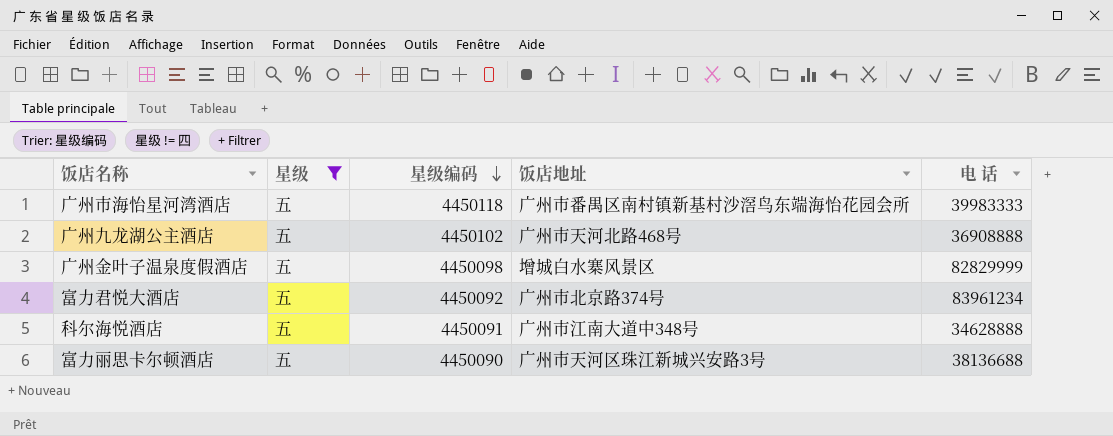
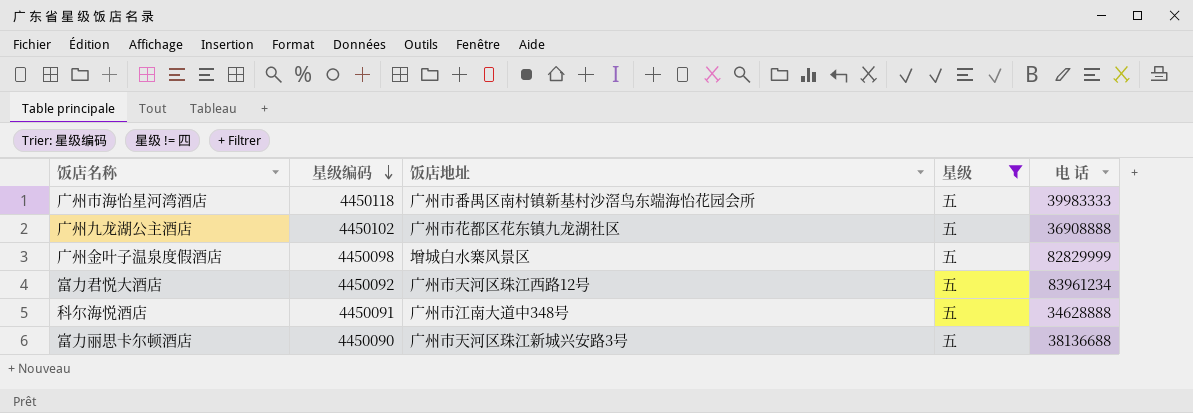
column 星级 | position: 2 -> 4
广州九龙湖公主酒店 | 饭店地址: 广州市天河北路468号 -> 广州市花都区花东镇九龙湖社区
富力君悦大酒店 | 饭店地址: 广州市北京路374号 -> 广州市天河区珠江西路12号

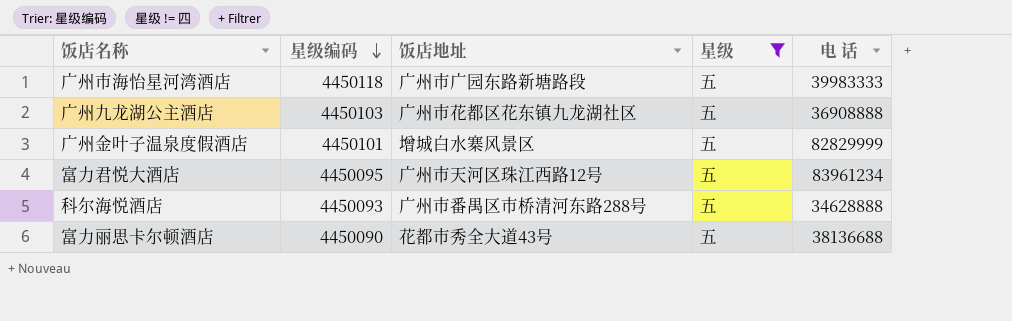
广州市海怡星河湾酒店 | 饭店地址: 广州市番禺区南村镇新基村沙滘鸟东端海怡花园会所 -> 广州市广园东路新塘路段
广州九龙湖公主酒店 | 星级编码: 4450102 -> 4450103
广州金叶子温泉度假酒店 | 星级编码: 4450098 -> 4450101
富力君悦大酒店 | 星级编码: 4450092 -> 4450095
科尔海悦酒店 | 星级编码: 4450091 -> 4450093
科尔海悦酒店 | 饭店地址: 广州市江南大道中348号 -> 广州市番禺区市桥清河东路288号
富力丽思卡尔顿酒店 | 饭店地址: 广州市天河区珠江新城兴安路3号 -> 花都市秀全大道43号

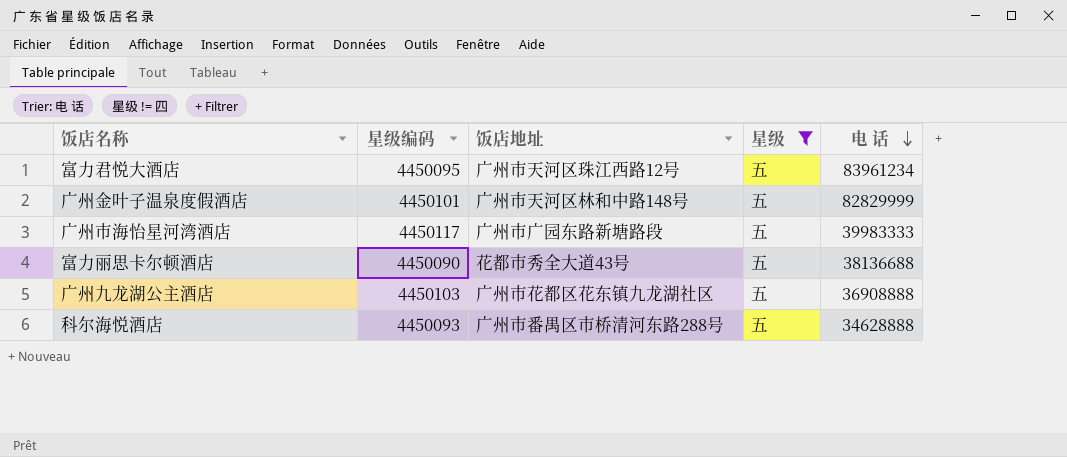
row order: 星级编码 descending -> 电 话 descending
广州金叶子温泉度假酒店 | 饭店地址: 增城白水寨风景区 -> 广州市天河区林和中路148号
广州市海怡星河湾酒店 | 星级编码: 4450118 -> 4450117

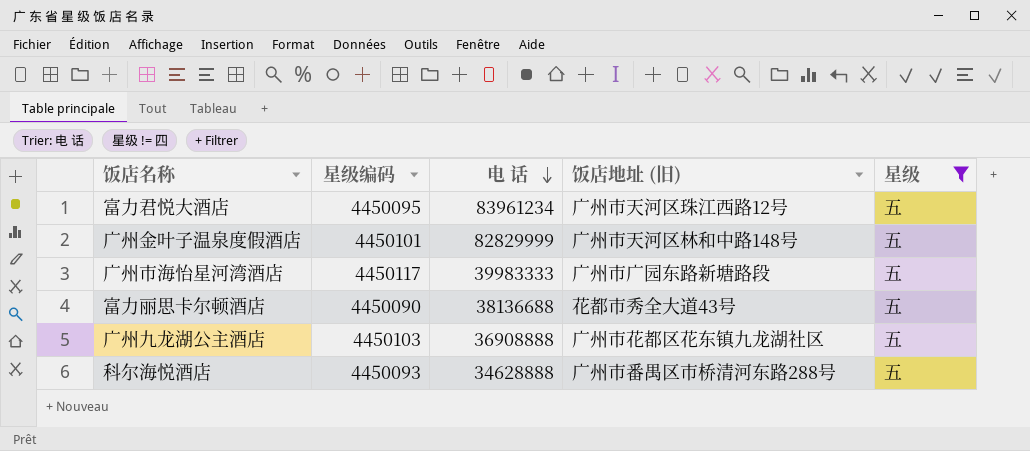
column 电 话 | position: 5 -> 3
column name: 饭店地址 -> 饭店地址 (旧)

